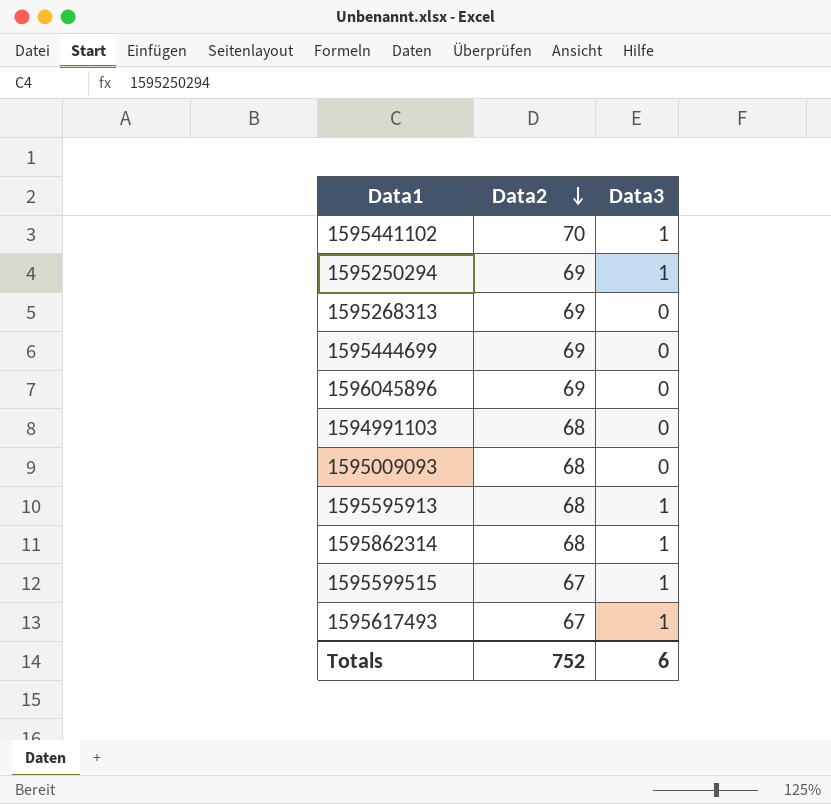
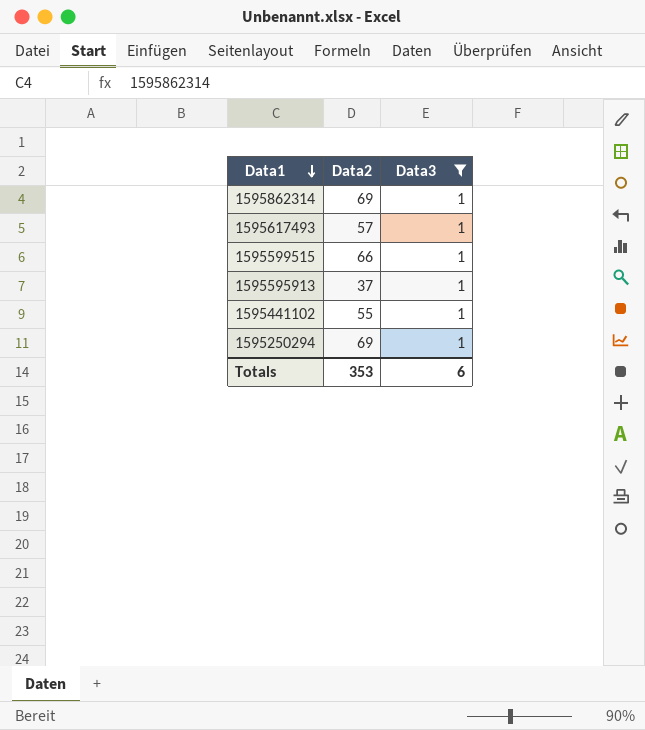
filter: none -> Data3 = 1
row order: Data2 descending -> Data1 descending
1595862314 | Data2: 68 -> 69
1595617493 | Data2: 67 -> 57
1595599515 | Data2: 67 -> 66
1595595913 | Data2: 68 -> 37
1595441102 | Data2: 70 -> 55
Totals | Data2: 752 -> 353

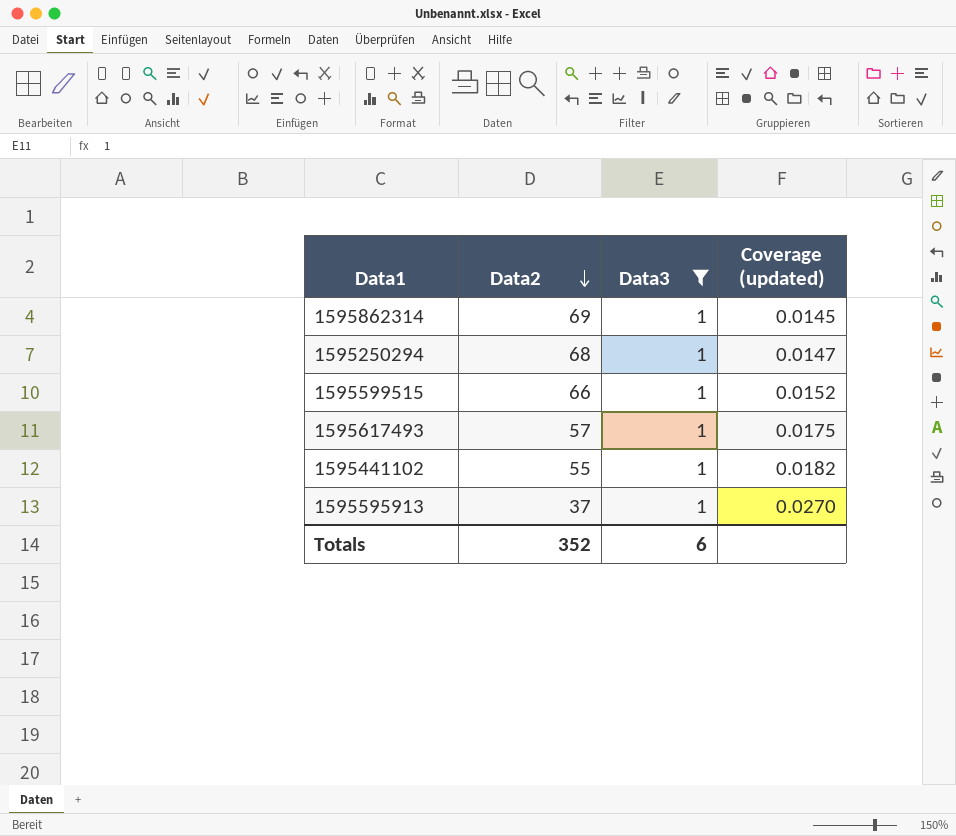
row order: Data1 descending -> Data2 descending
column Coverage (updated) | formula: none -> [Data3] / [Data2]
1595250294 | Data2: 69 -> 68
Totals | Data2: 353 -> 352

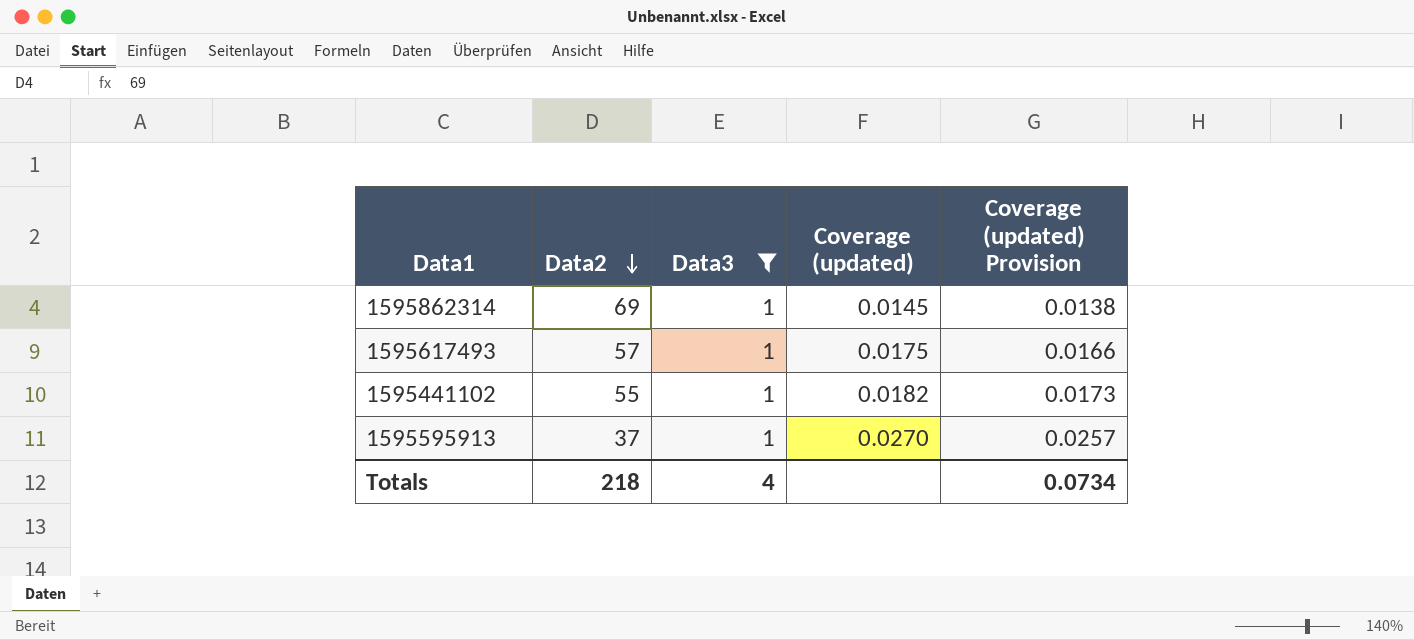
column Coverage (updated) Provision | formula: none -> [Coverage (updated)] * 0.95
row 1595250294: 68 | 1 | 0.0147 -> none
row 1595599515: 66 | 1 | 0.0152 -> none
Totals | Data2: 352 -> 218
Totals | Data3: 6 -> 4

